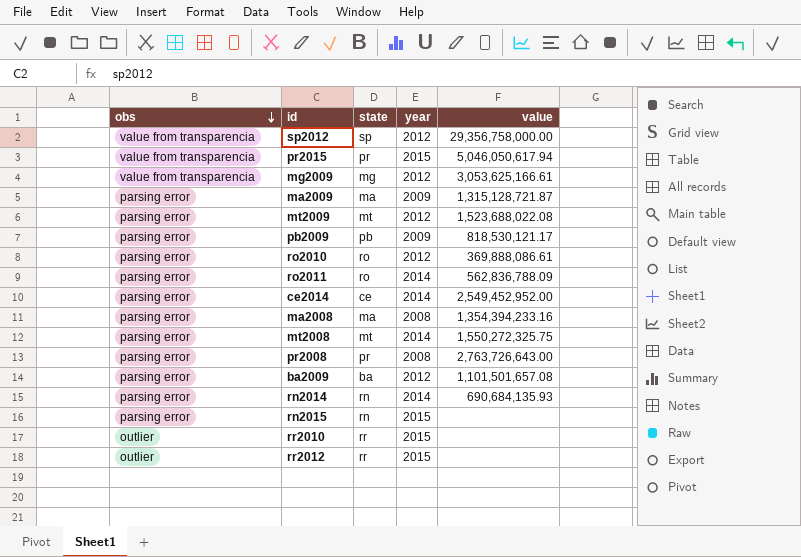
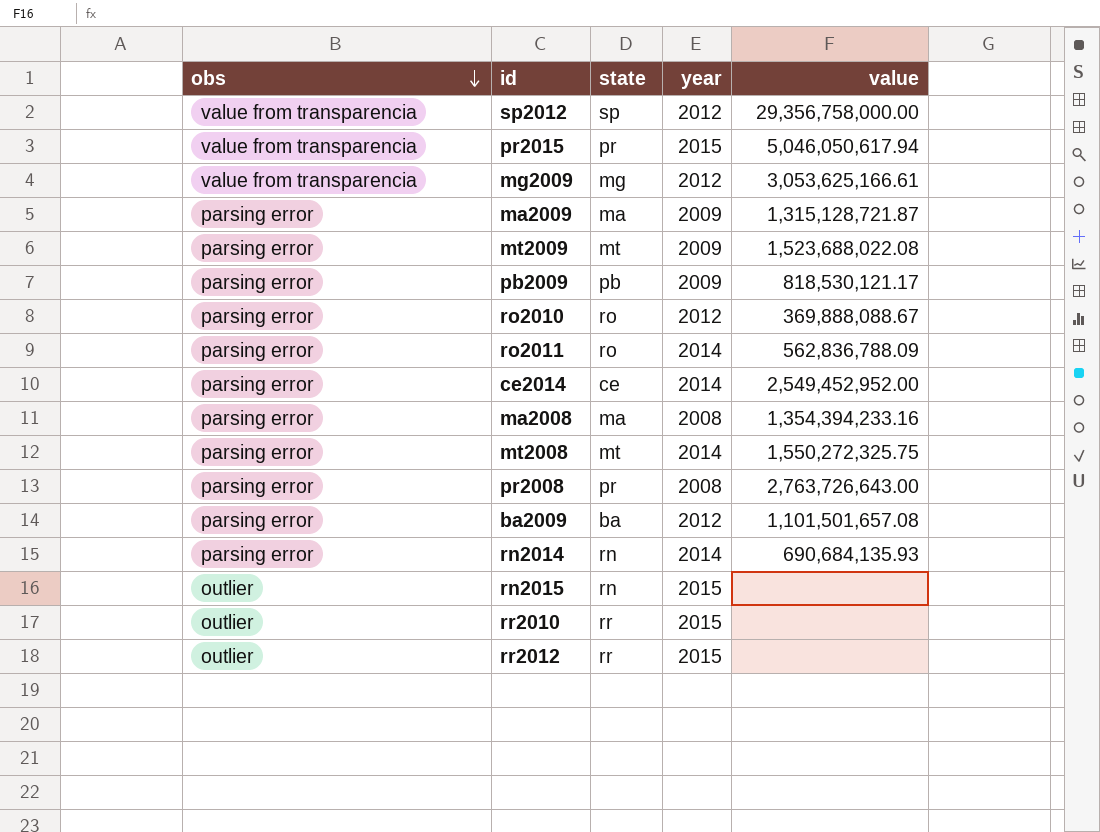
mt2009 | year: 2012 -> 2009
ro2010 | value: 369,888,086.61 -> 369,888,088.67
rn2015 | obs: parsing error -> outlier

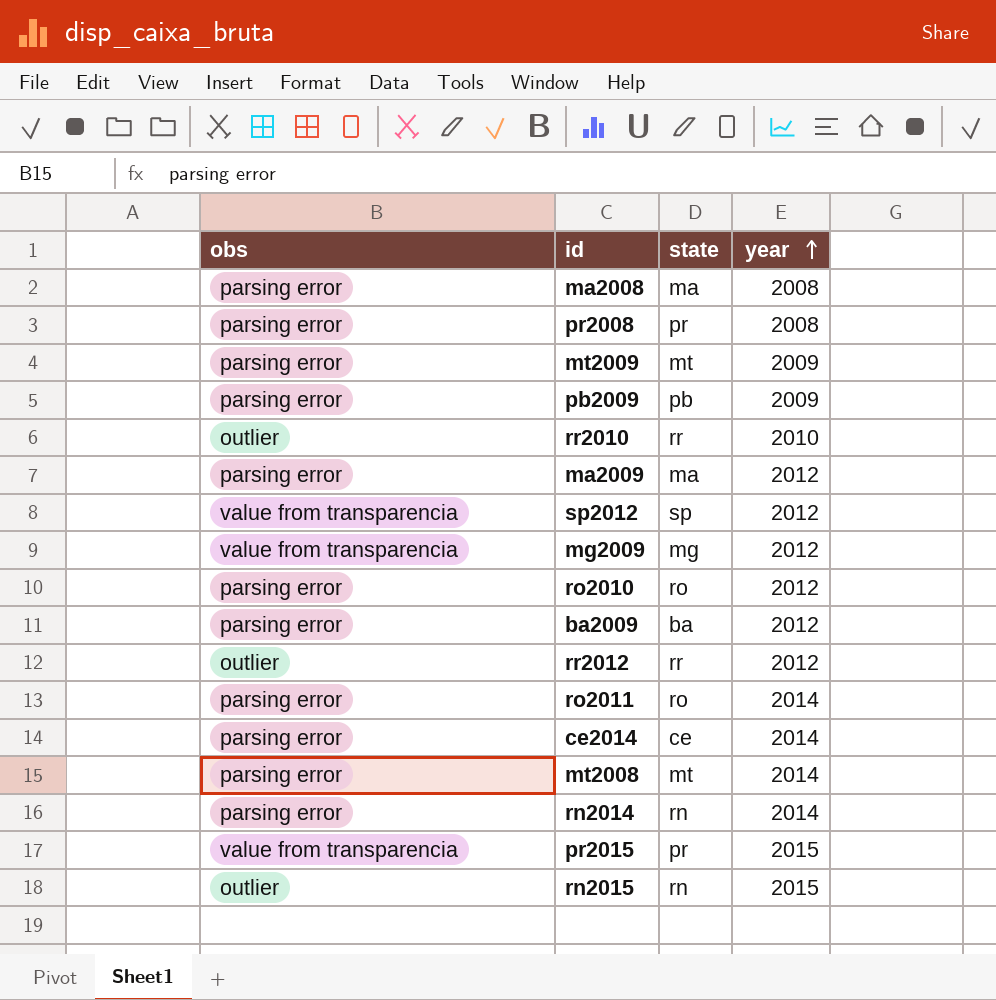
row order: obs descending -> year ascending
column value | position: 5 -> none
rr2010 | year: 2015 -> 2010
ma2009 | year: 2009 -> 2012
rr2012 | year: 2015 -> 2012

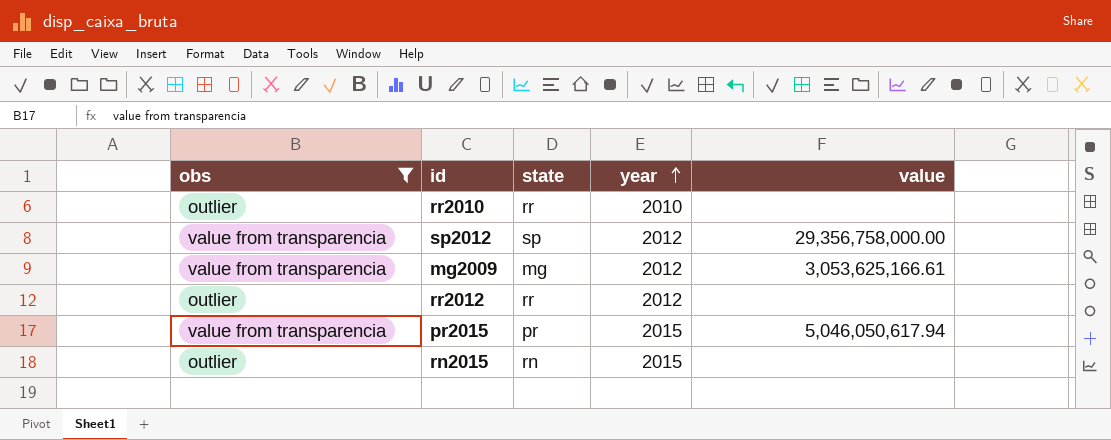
filter: none -> obs != parsing error
column value | position: none -> 5

